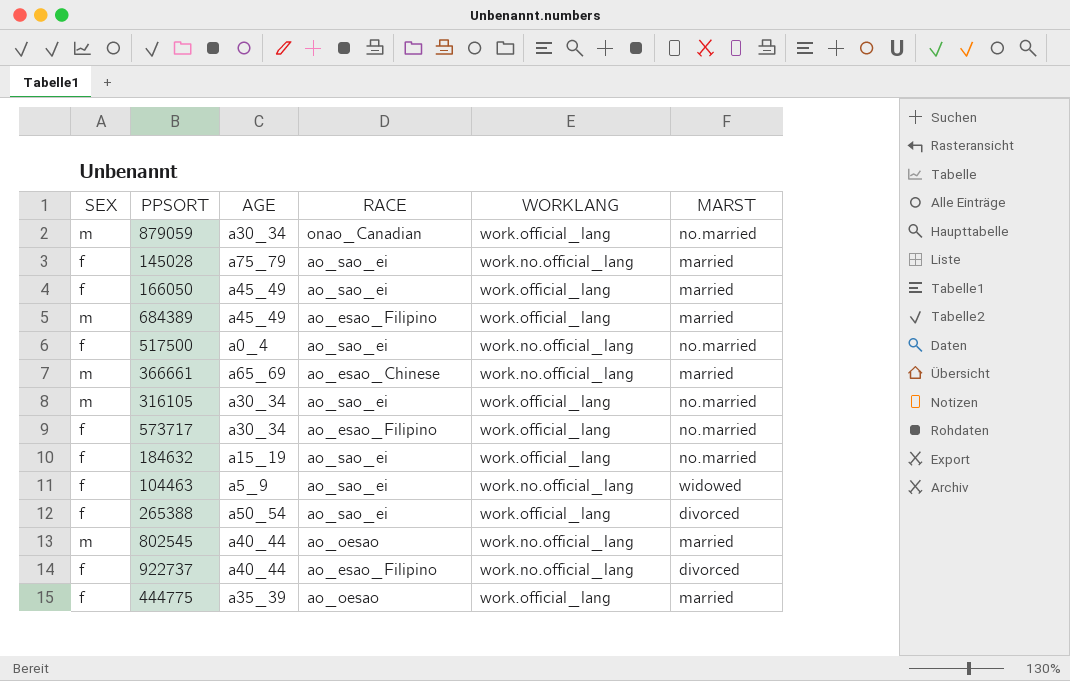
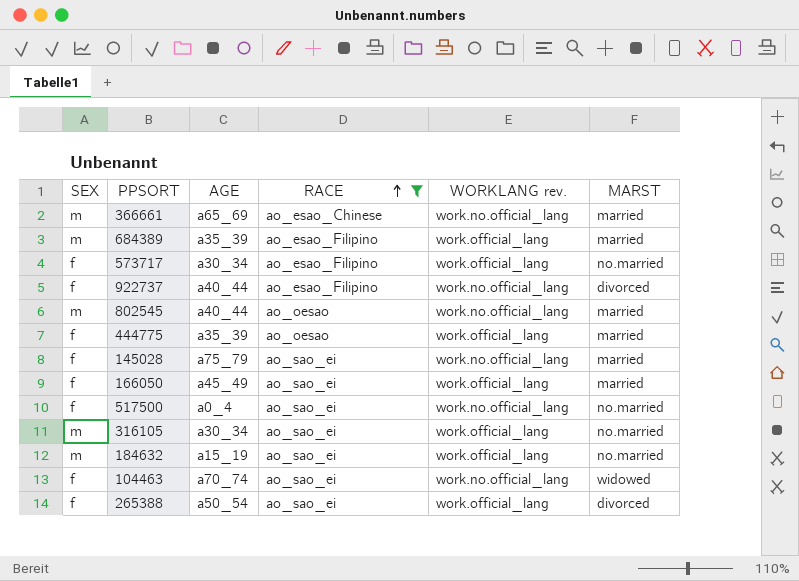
filter: none -> RACE != onao_Canadian
row order: none -> RACE ascending
column name: WORKLANG -> WORKLANG rev.
684389 | AGE: a45_49 -> a35_39
184632 | SEX: f -> m
104463 | AGE: a5_9 -> a70_74

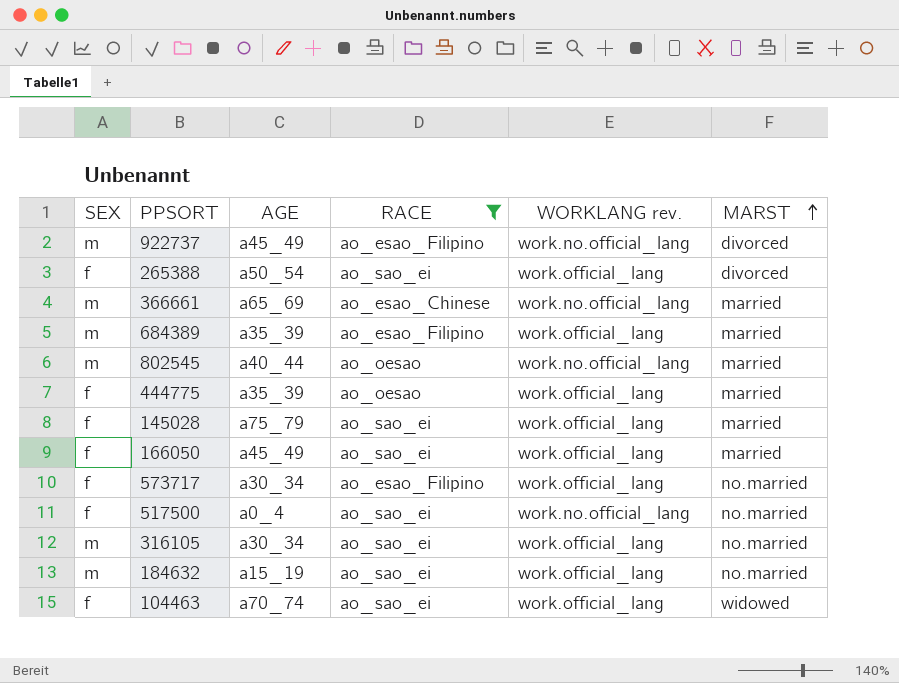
row order: RACE ascending -> MARST ascending
922737 | SEX: f -> m
922737 | AGE: a40_44 -> a45_49
145028 | WORKLANG rev.: work.no.official_lang -> work.official_lang
104463 | WORKLANG rev.: work.no.official_lang -> work.official_lang

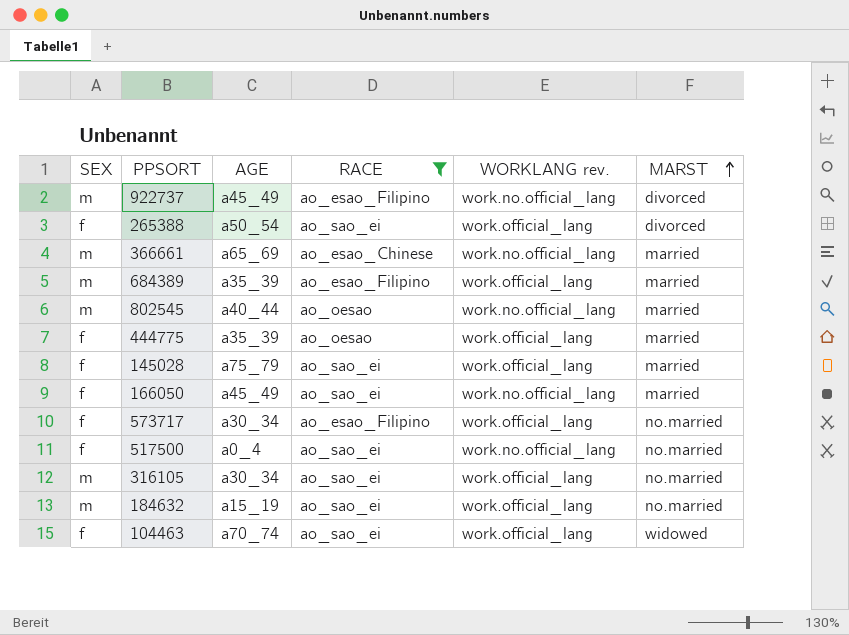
166050 | WORKLANG rev.: work.official_lang -> work.no.official_lang

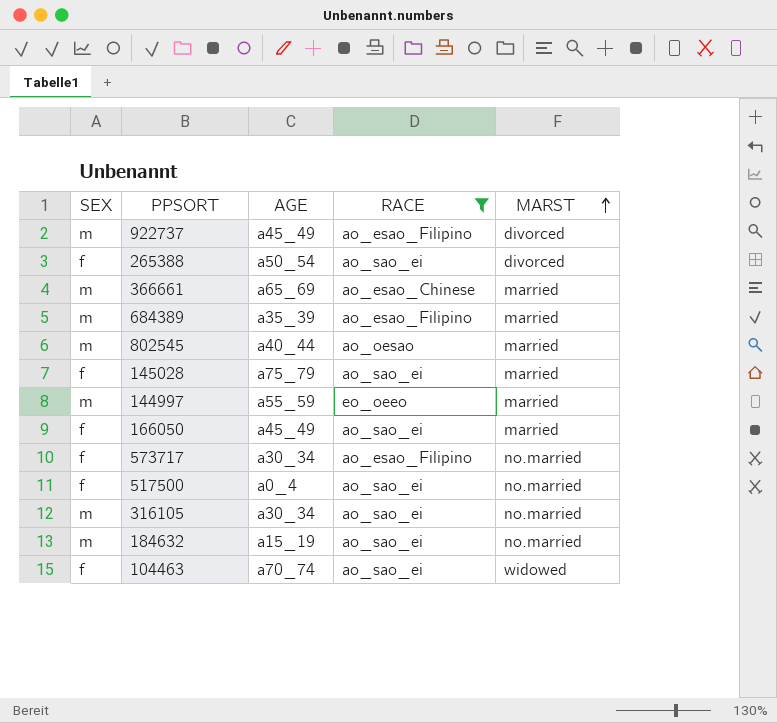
column WORKLANG rev. | position: 5 -> none
row 444775: f | a35_39 | ao_oesao | work.official_lang | married -> none
row 144997: none -> m | a55_59 | eo_oeeo | married

